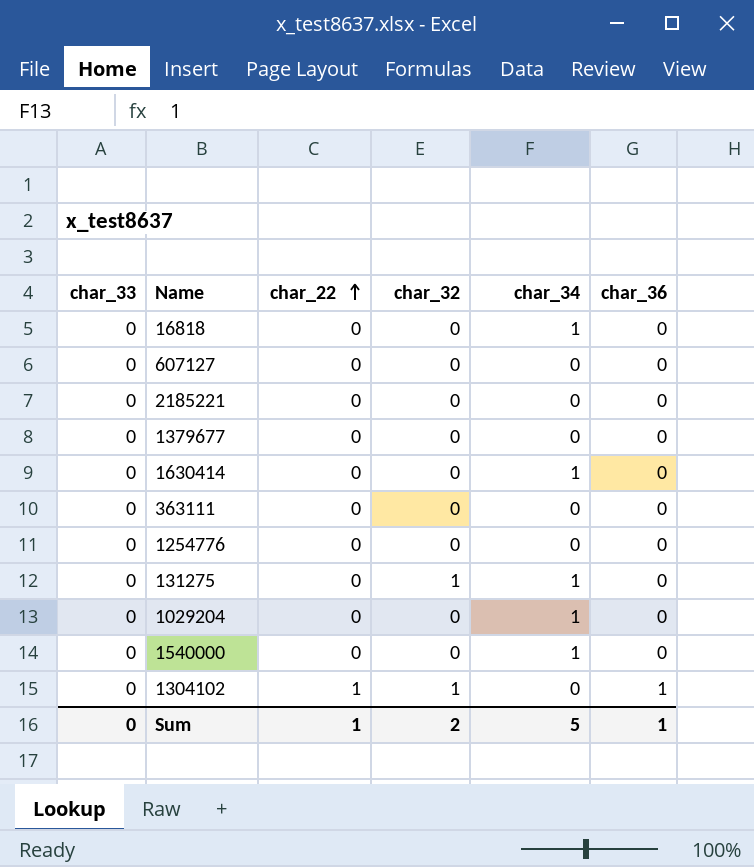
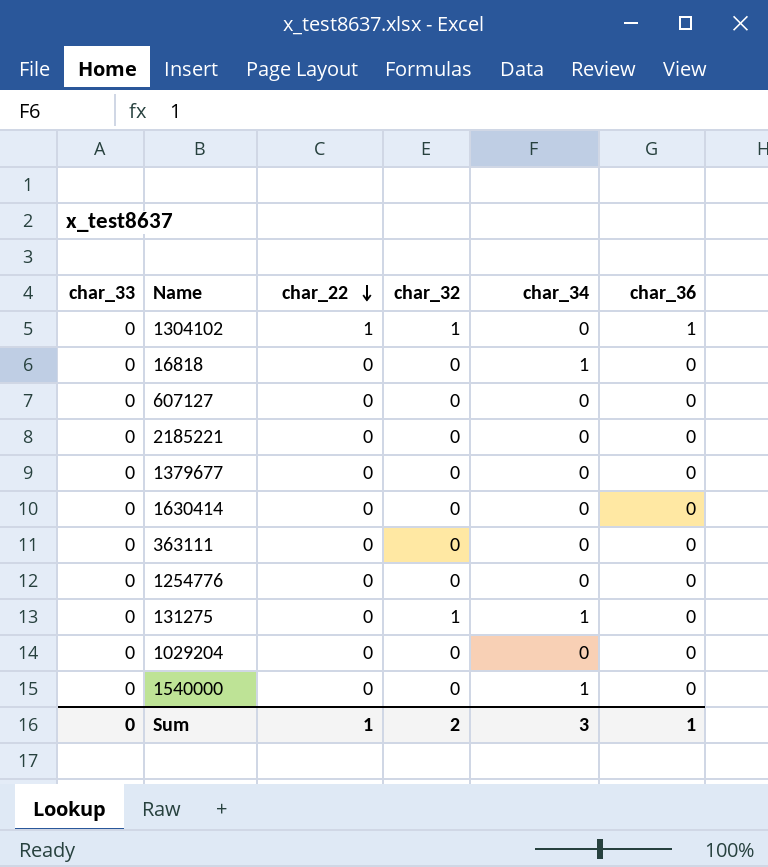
row order: char_22 ascending -> char_22 descending
1630414 | char_34: 1 -> 0
1029204 | char_34: 1 -> 0
Sum | char_34: 5 -> 3

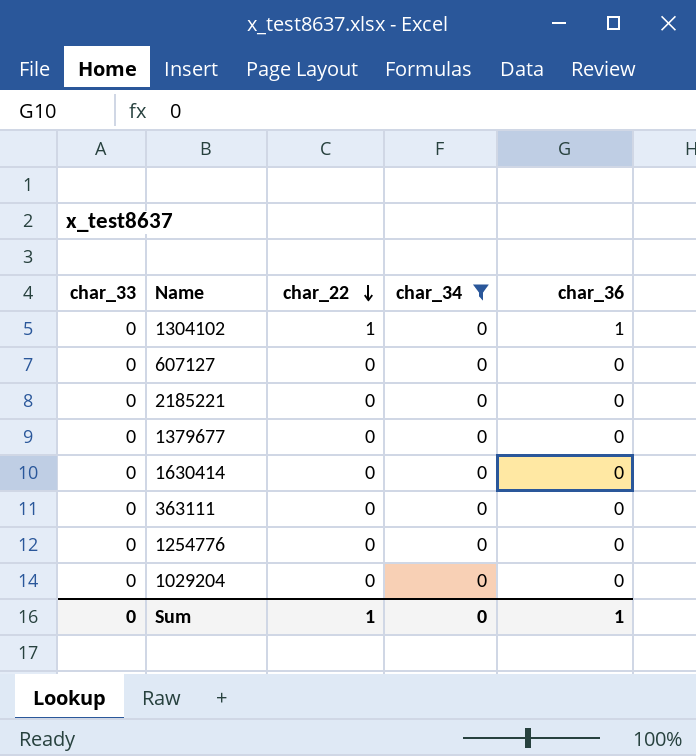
filter: none -> char_34 = 0
column char_32 | position: 4 -> none
Sum | char_34: 3 -> 0

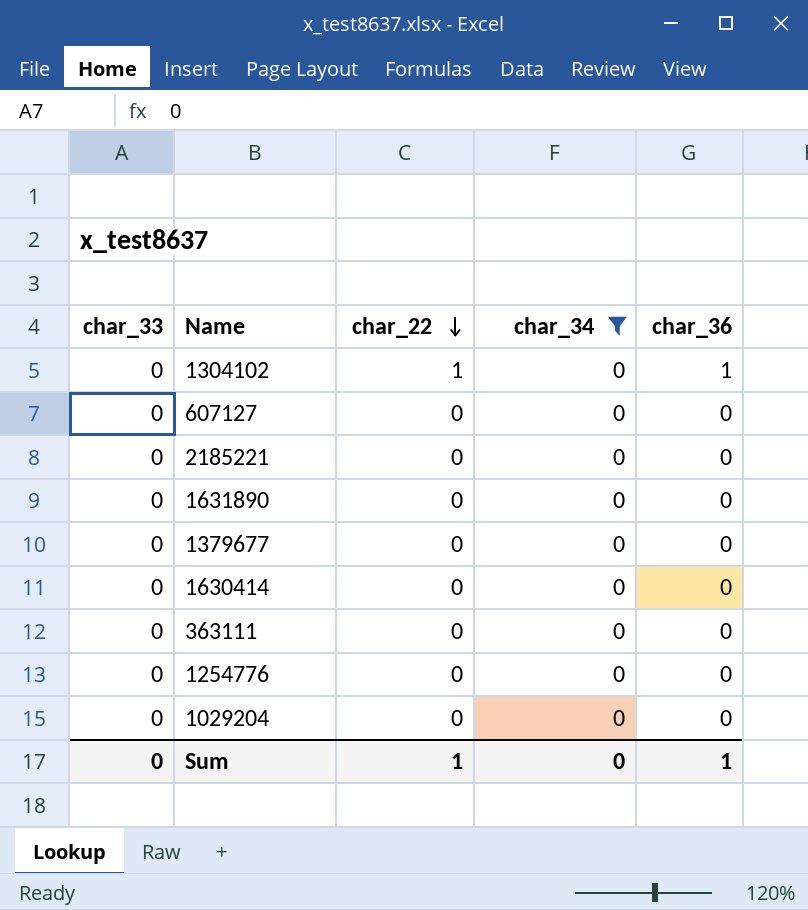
row 1631890: none -> 0 | 0 | 0 | 0

